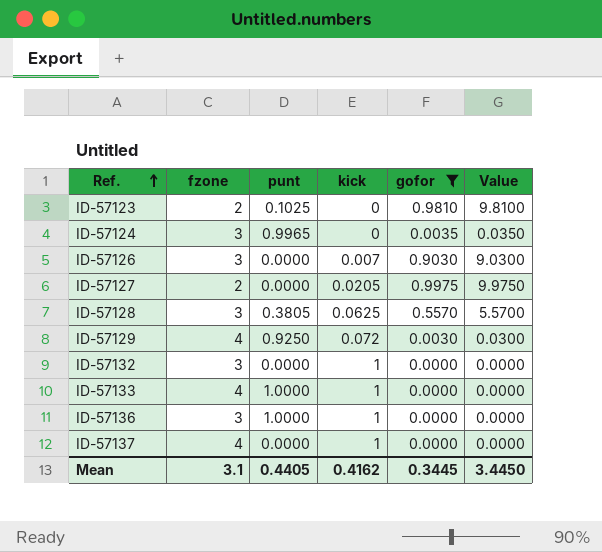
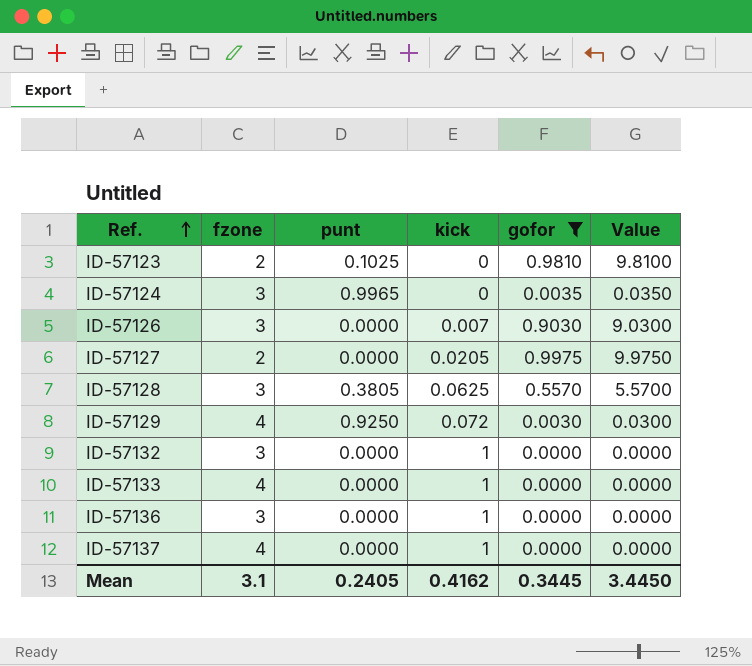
ID-57133 | punt: 1.0000 -> 0.0000
ID-57136 | punt: 1.0000 -> 0.0000
Mean | punt: 0.4405 -> 0.2405

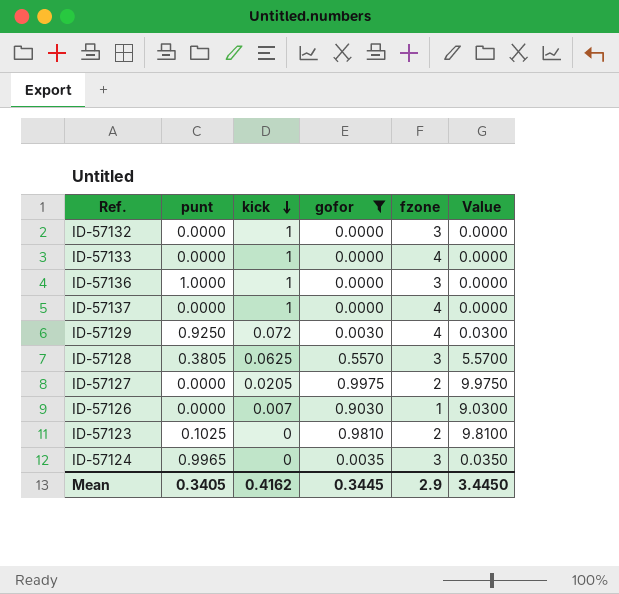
row order: Ref. ascending -> kick descending
column fzone | position: 2 -> 5
ID-57136 | punt: 0.0000 -> 1.0000
ID-57126 | fzone: 3 -> 1
Mean | punt: 0.2405 -> 0.3405
Mean | fzone: 3.1 -> 2.9

